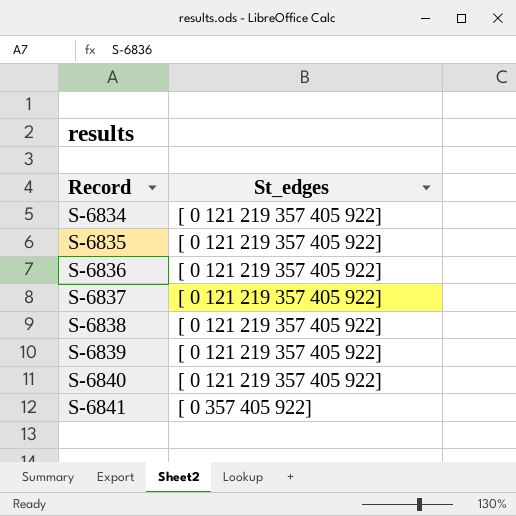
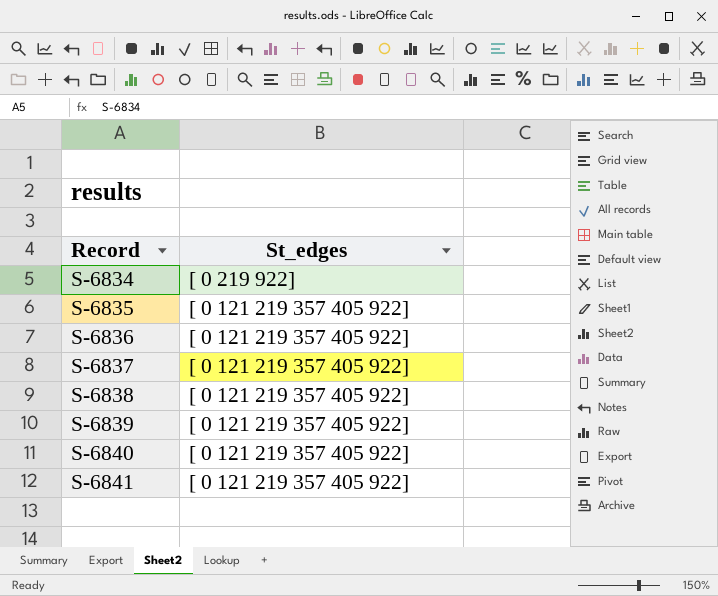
S-6834 | St_edges: [ 0 121 219 357 405 922] -> [ 0 219 922]
S-6841 | St_edges: [ 0 357 405 922] -> [ 0 121 219 357 405 922]

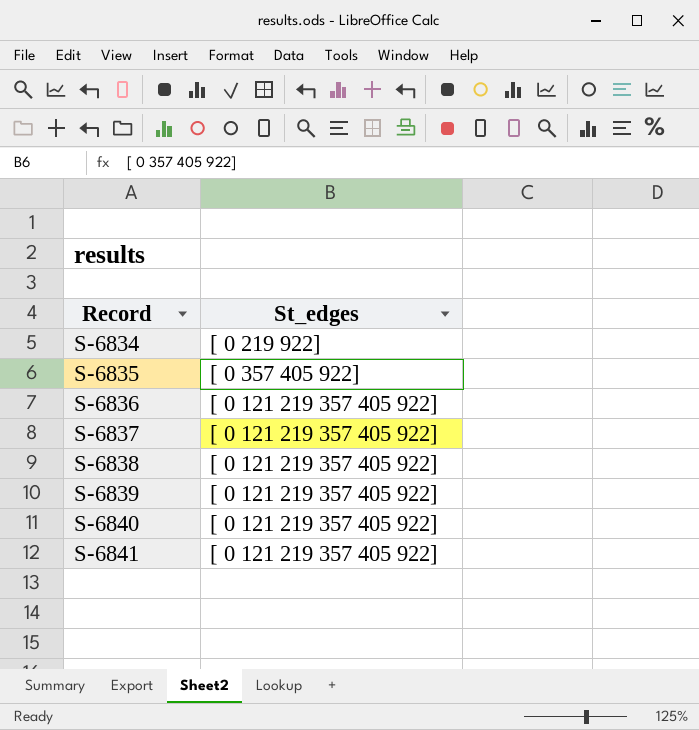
S-6835 | St_edges: [ 0 121 219 357 405 922] -> [ 0 357 405 922]

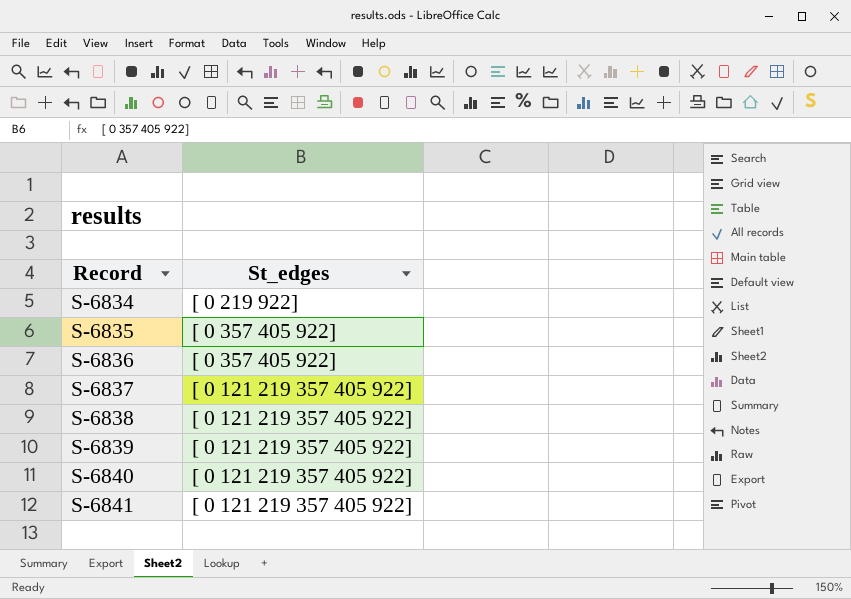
S-6836 | St_edges: [ 0 121 219 357 405 922] -> [ 0 357 405 922]

